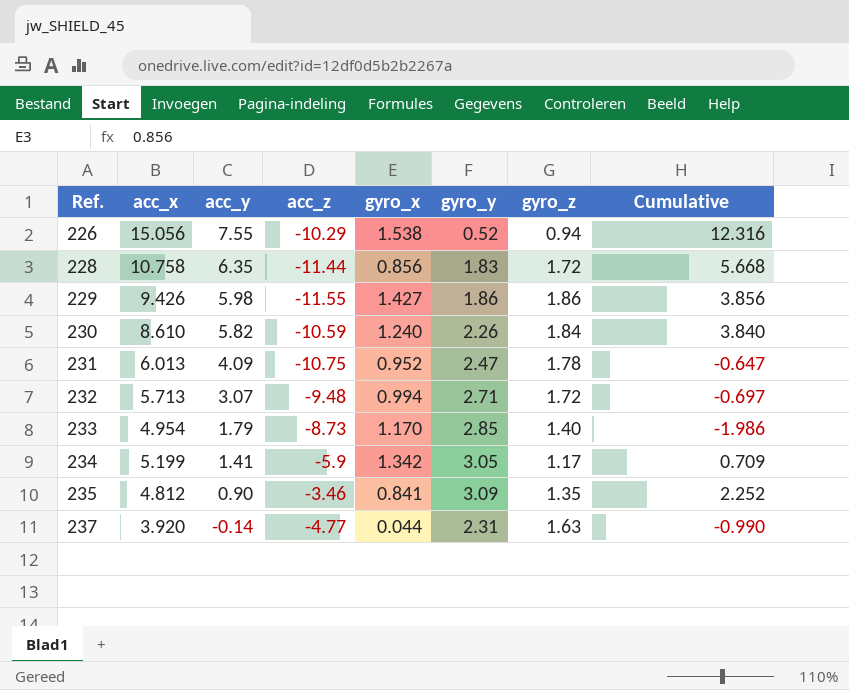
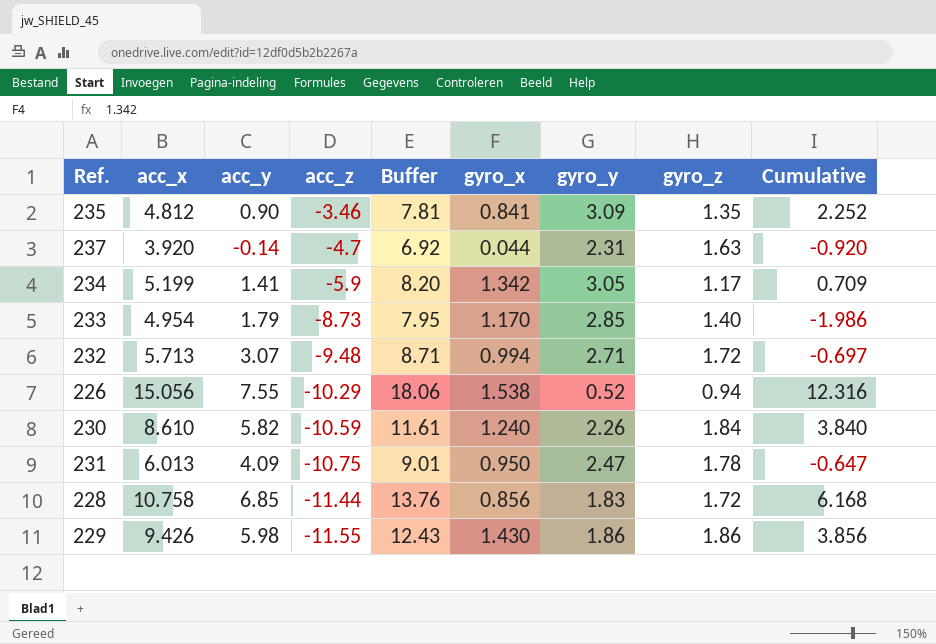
row order: Ref. ascending -> acc_z descending
column Buffer | formula: none -> [acc_x] + 3
237 | acc_z: -4.77 -> -4.7
237 | Cumulative: -0.990 -> -0.920
231 | gyro_x: 0.952 -> 0.950
228 | acc_y: 6.35 -> 6.85
228 | Cumulative: 5.668 -> 6.168
229 | gyro_x: 1.427 -> 1.430

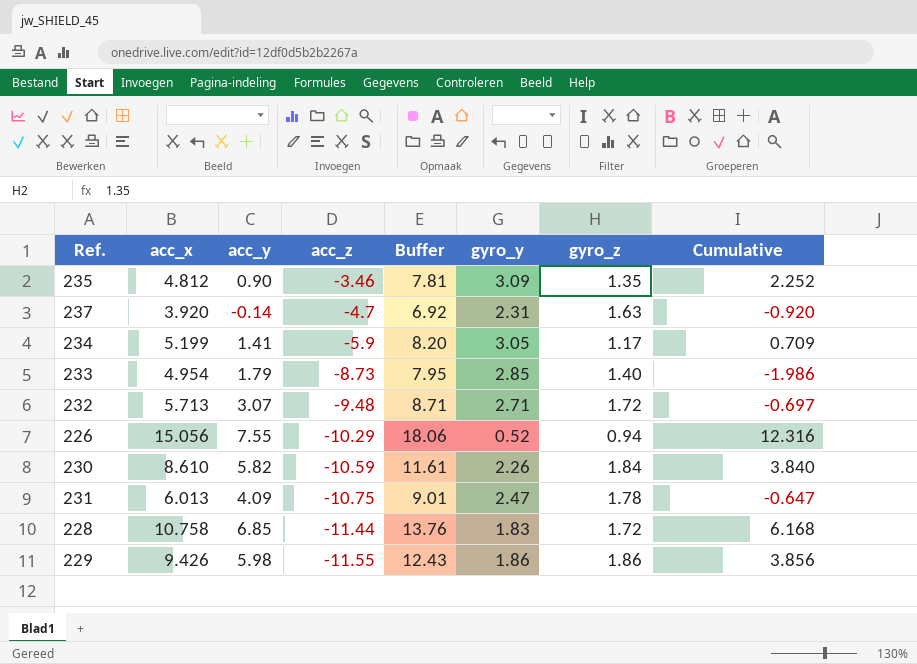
column gyro_x | position: 6 -> none

